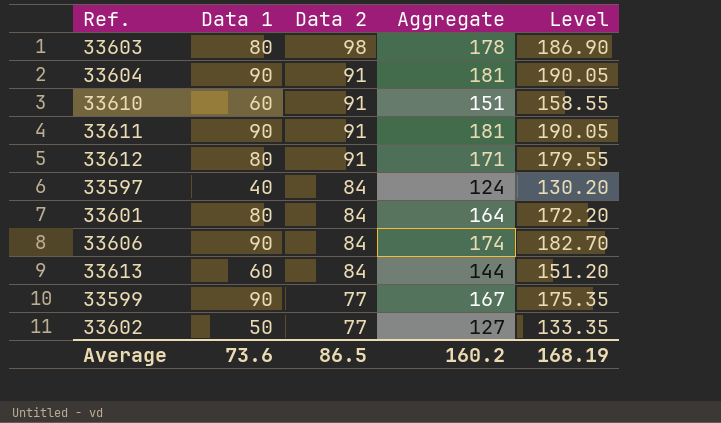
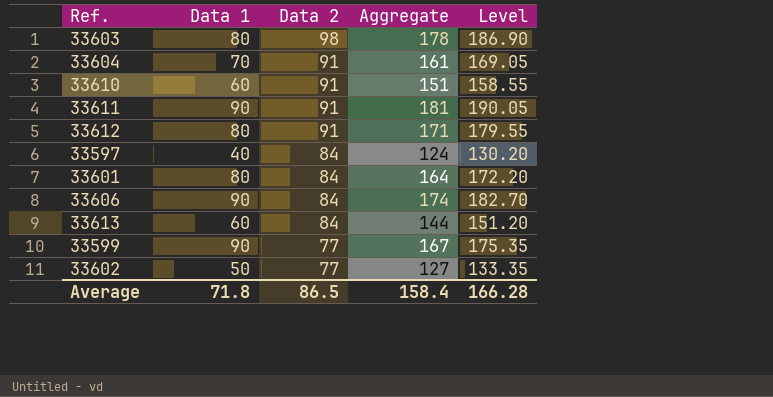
33604 | Data 1: 90 -> 70
33604 | Aggregate: 181 -> 161
33604 | Level: 190.05 -> 169.05
Average | Data 1: 73.6 -> 71.8
Average | Aggregate: 160.2 -> 158.4
Average | Level: 168.19 -> 166.28

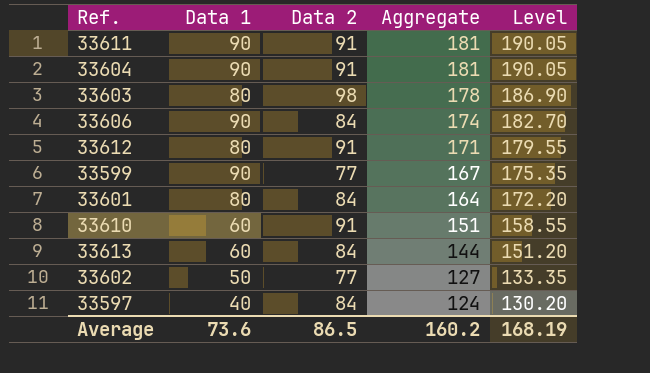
row order: Data 2 descending -> Aggregate descending
33604 | Data 1: 70 -> 90
33604 | Aggregate: 161 -> 181
33604 | Level: 169.05 -> 190.05
Average | Data 1: 71.8 -> 73.6
Average | Aggregate: 158.4 -> 160.2
Average | Level: 166.28 -> 168.19

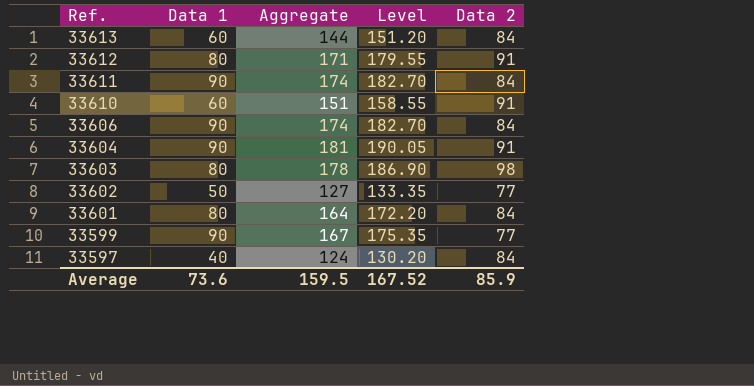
row order: Aggregate descending -> Ref. descending
column Data 2 | position: 3 -> 5
33611 | Aggregate: 181 -> 174
33611 | Level: 190.05 -> 182.70
33611 | Data 2: 91 -> 84
Average | Aggregate: 160.2 -> 159.5
Average | Level: 168.19 -> 167.52
Average | Data 2: 86.5 -> 85.9

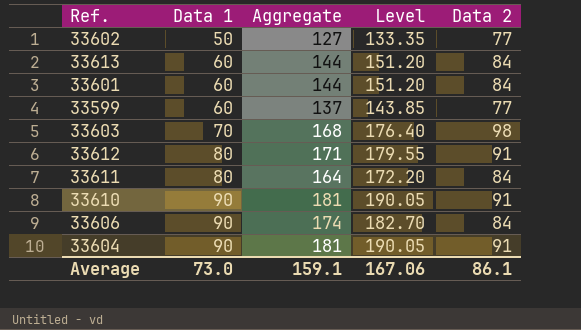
row order: Ref. descending -> Data 1 ascending
row 33597: 40 | 124 | 130.20 | 84 -> none
33601 | Data 1: 80 -> 60
33601 | Aggregate: 164 -> 144
33601 | Level: 172.20 -> 151.20
33599 | Data 1: 90 -> 60
33599 | Aggregate: 167 -> 137
33599 | Level: 175.35 -> 143.85
33603 | Data 1: 80 -> 70
33603 | Aggregate: 178 -> 168
33603 | Level: 186.90 -> 176.40
33611 | Data 1: 90 -> 80
33611 | Aggregate: 174 -> 164
33611 | Level: 182.70 -> 172.20
33610 | Data 1: 60 -> 90
33610 | Aggregate: 151 -> 181
33610 | Level: 158.55 -> 190.05
Average | Data 1: 73.6 -> 73.0
Average | Aggregate: 159.5 -> 159.1
Average | Level: 167.52 -> 167.06
Average | Data 2: 85.9 -> 86.1

